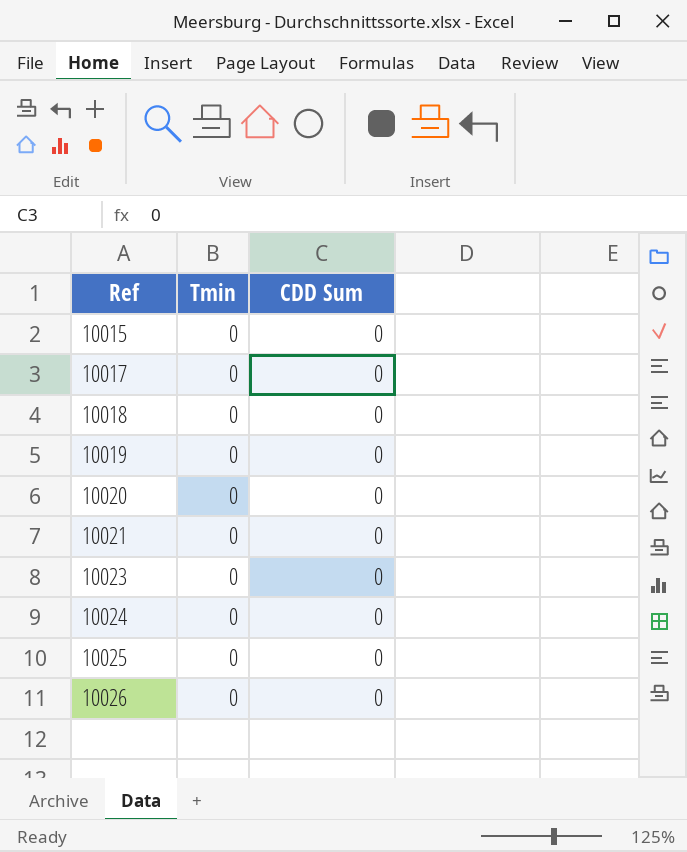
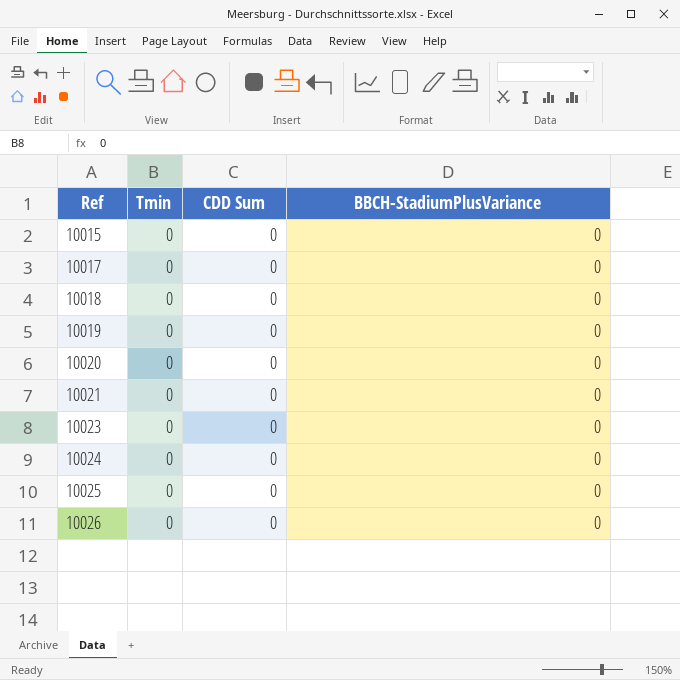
column BBCH-StadiumPlusVariance | position: none -> 4

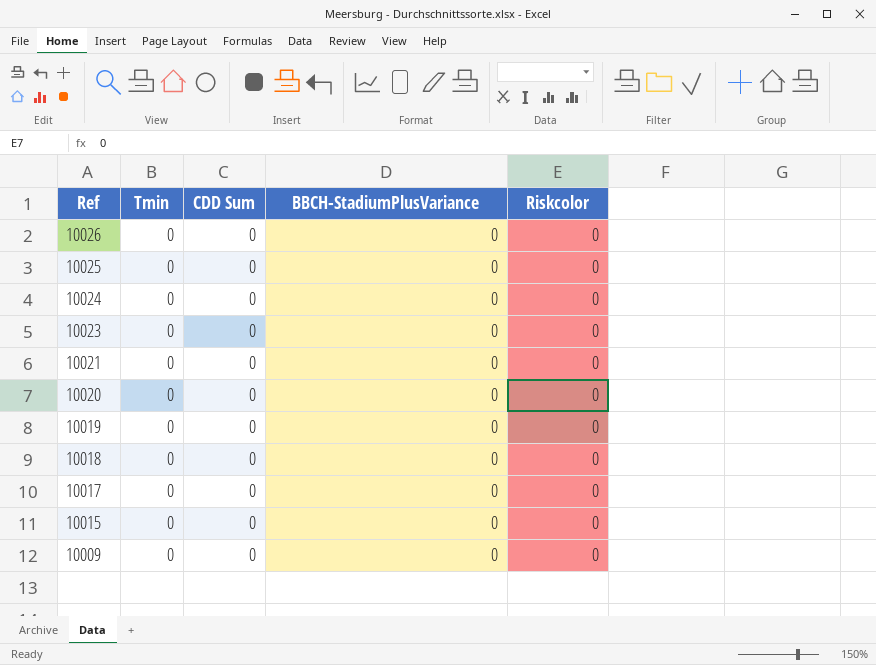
row order: Ref ascending -> Ref descending
column Riskcolor | position: none -> 5
row 10009: none -> 0 | 0 | 0 | 0

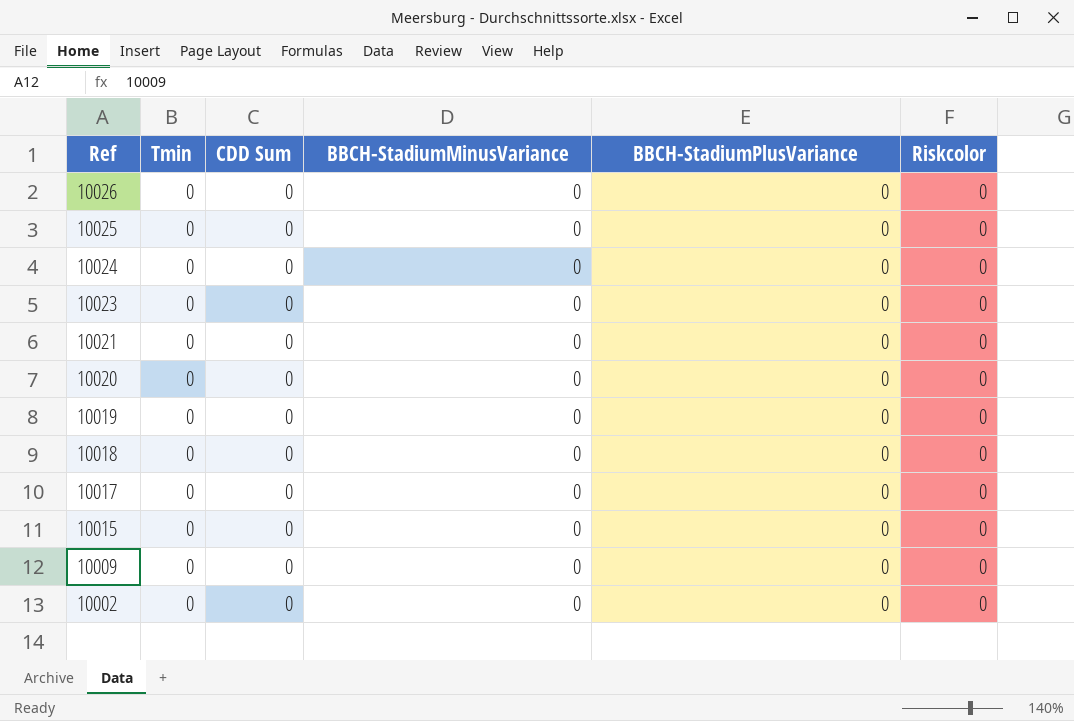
column BBCH-StadiumMinusVariance | position: none -> 4
row 10002: none -> 0 | 0 | 0 | 0 | 0

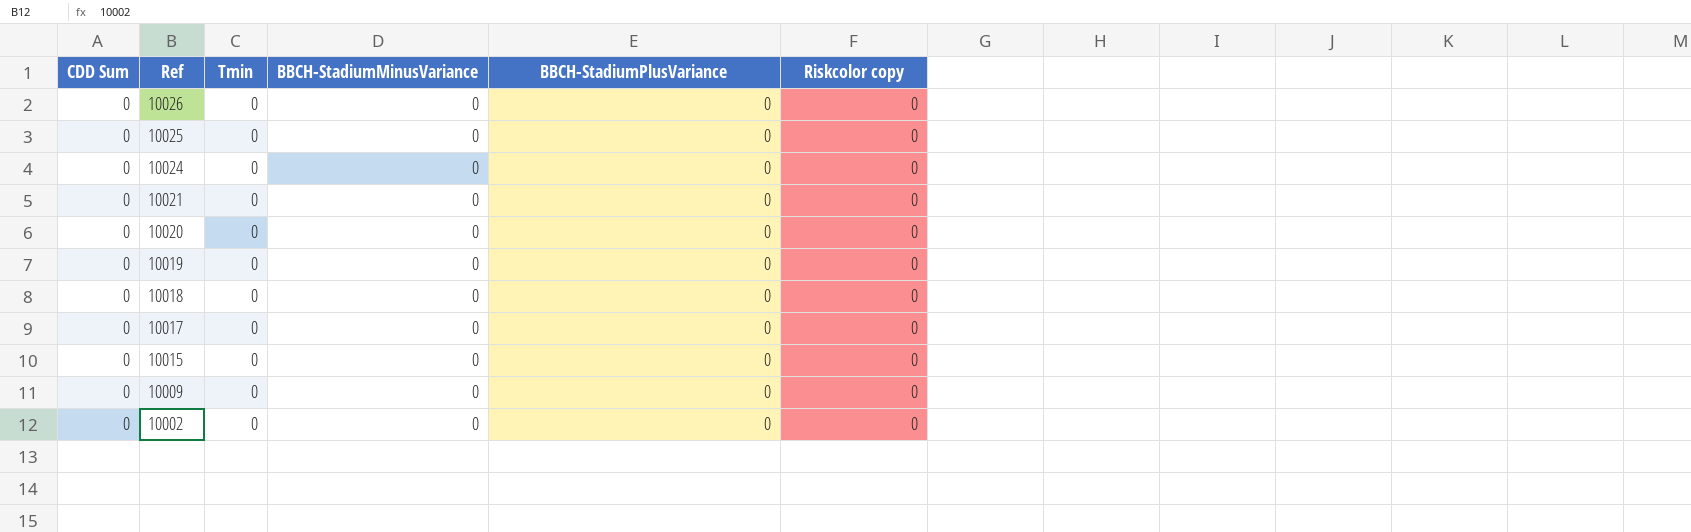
column CDD Sum | position: 3 -> 1
column name: Riskcolor -> Riskcolor copy
row 10023: 0 | 0 | 0 | 0 | 0 -> none

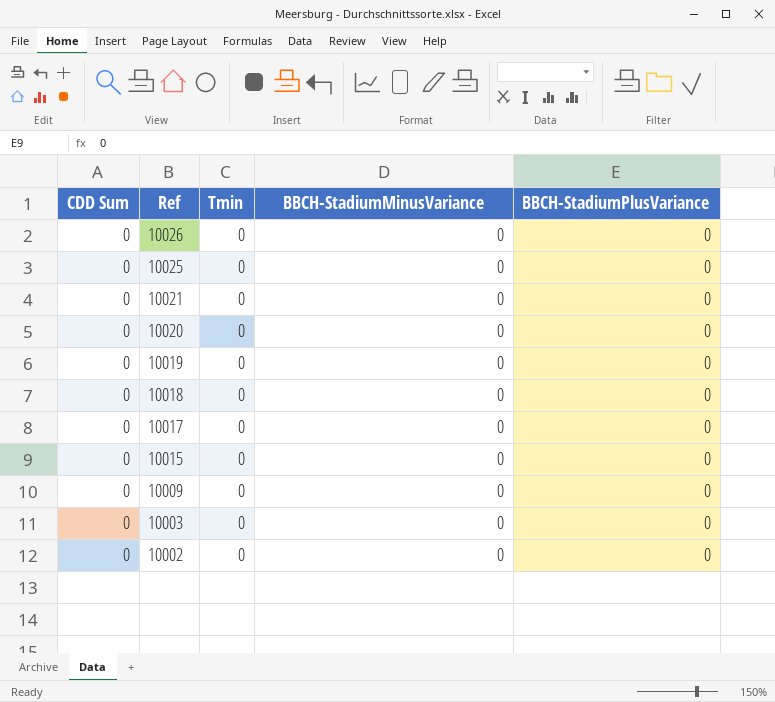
column Riskcolor copy | position: 6 -> none
row 10024: 0 | 0 | 0 | 0 | 0 -> none
row 10003: none -> 0 | 0 | 0 | 0

